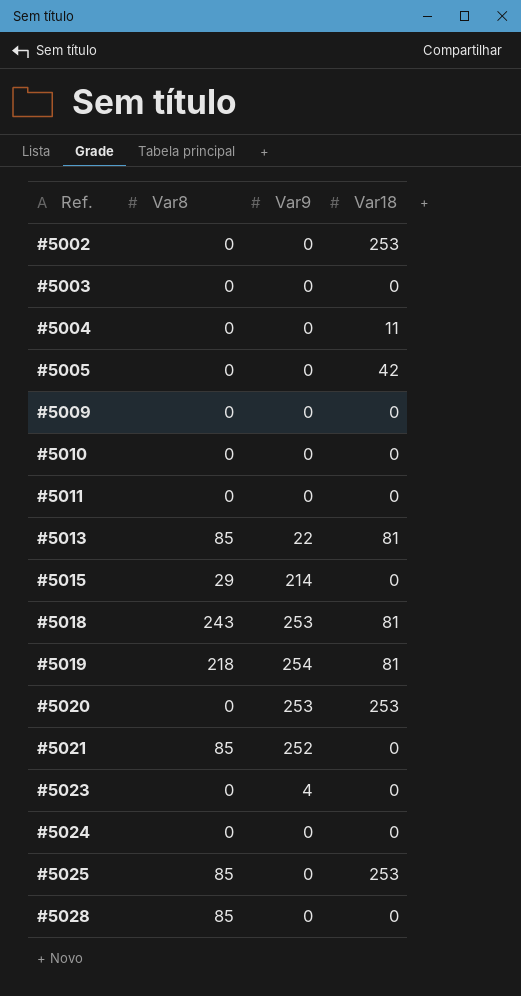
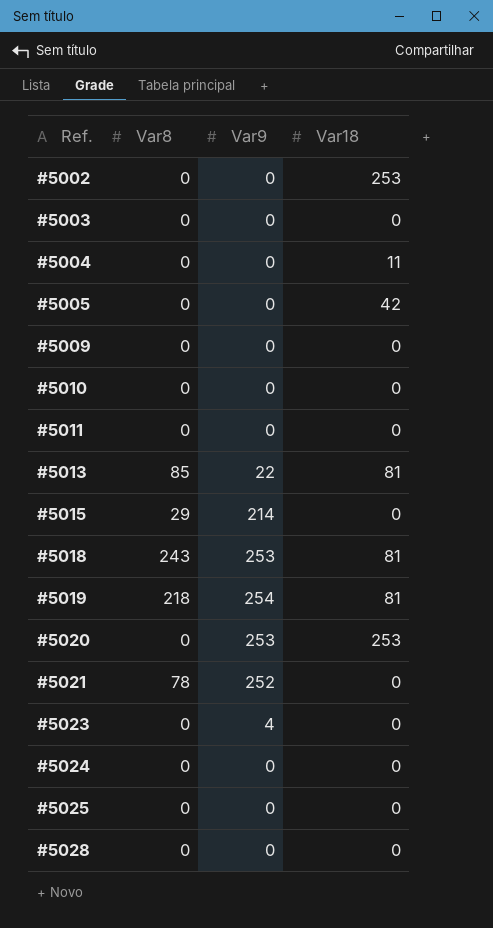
#5021 | Var8: 85 -> 78
#5025 | Var8: 85 -> 0
#5025 | Var18: 253 -> 0
#5028 | Var8: 85 -> 0

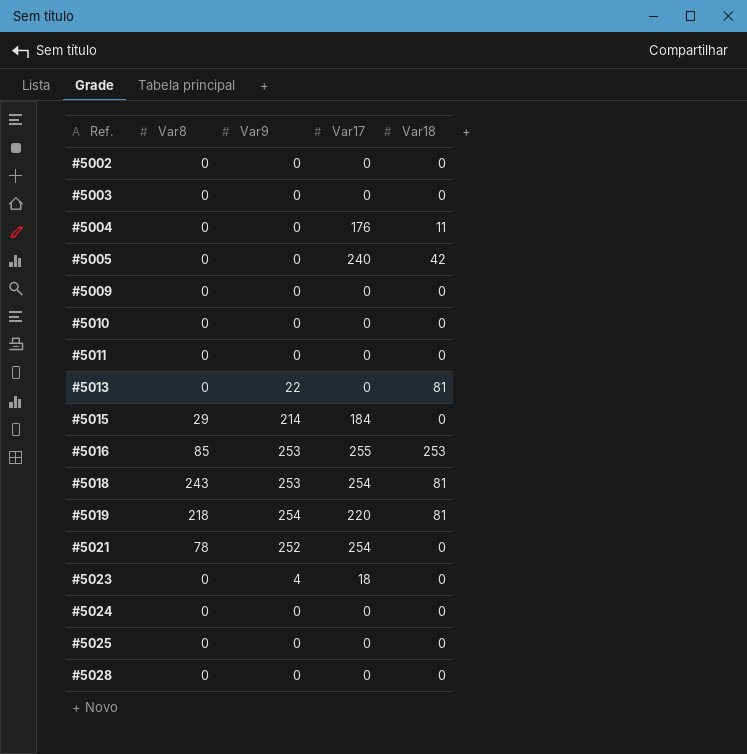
column Var17 | position: none -> 4
row #5020: 0 | 253 | 253 -> none
#5002 | Var18: 253 -> 0
#5013 | Var8: 85 -> 0
row #5016: none -> 85 | 253 | 255 | 253

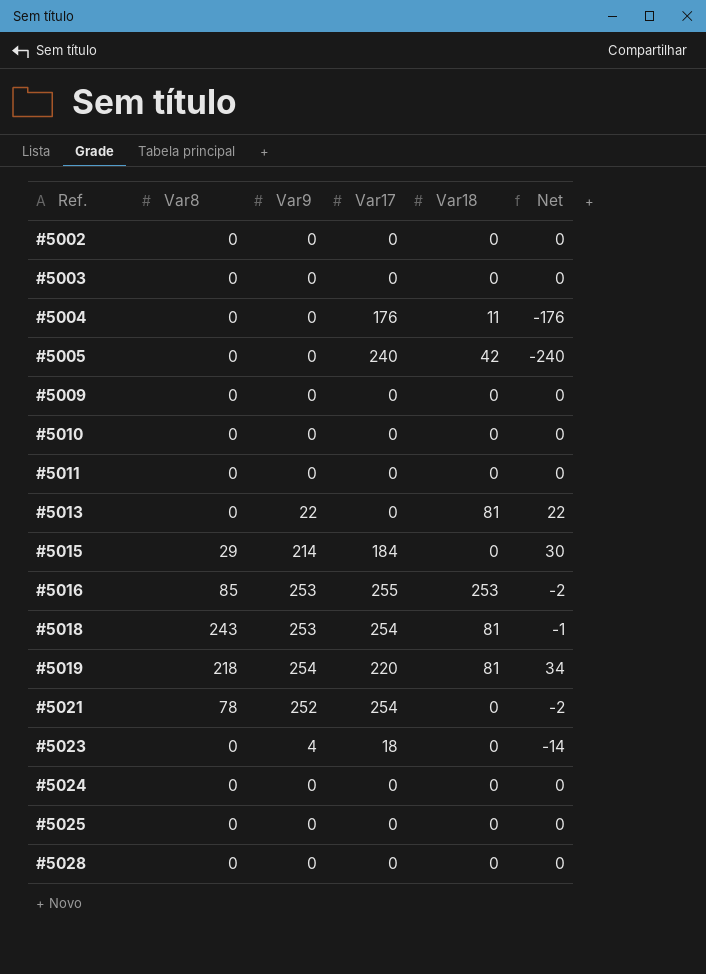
column Net | formula: none -> [Var9] - [Var17]

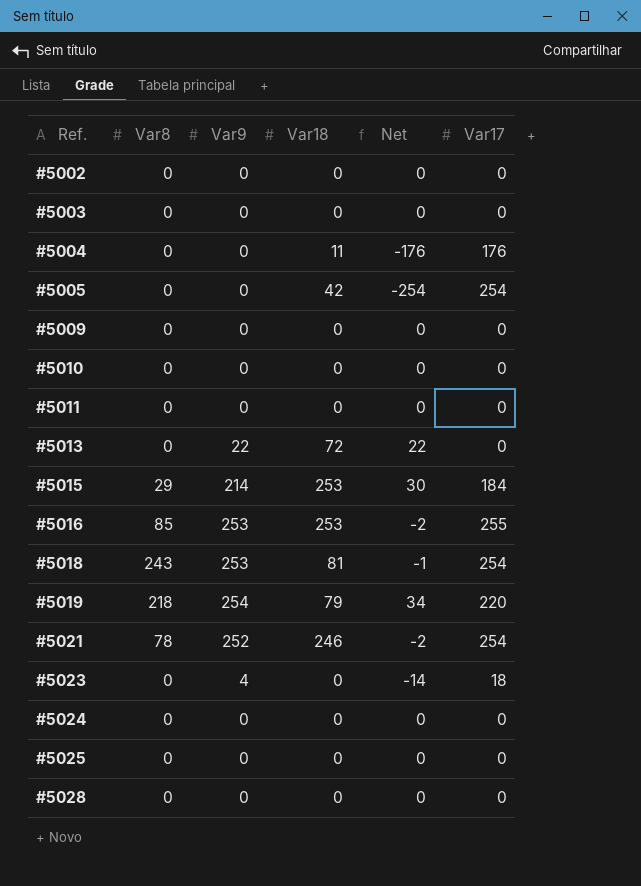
column Var17 | position: 4 -> 6
#5005 | Net: -240 -> -254
#5005 | Var17: 240 -> 254
#5013 | Var18: 81 -> 72
#5015 | Var18: 0 -> 253
#5019 | Var18: 81 -> 79
#5021 | Var18: 0 -> 246

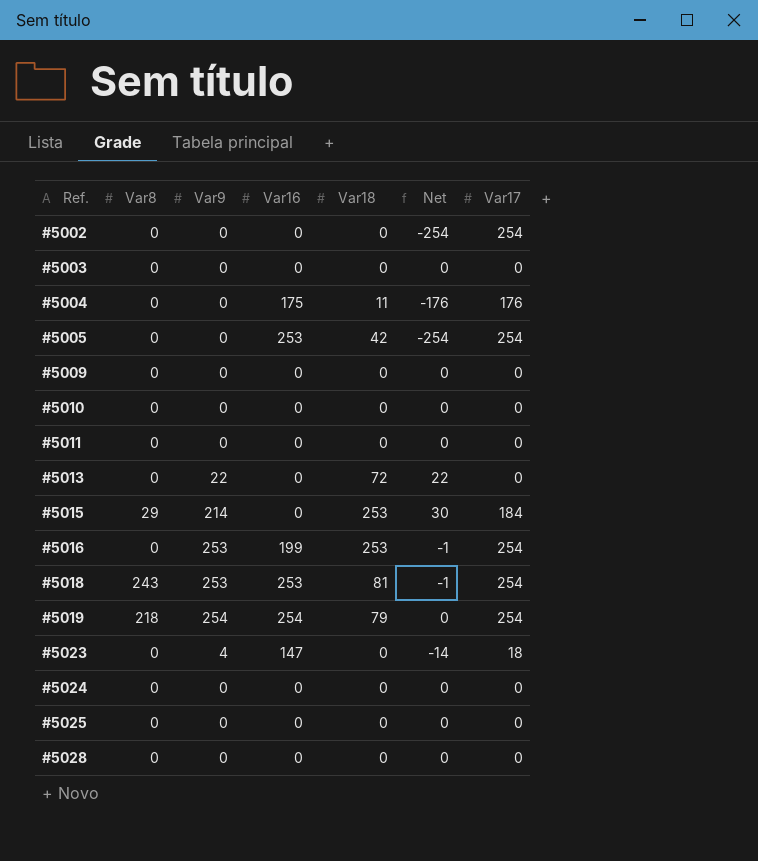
column Var16 | position: none -> 4
row #5021: 78 | 252 | 246 | -2 | 254 -> none
#5002 | Net: 0 -> -254
#5002 | Var17: 0 -> 254
#5016 | Var8: 85 -> 0
#5016 | Net: -2 -> -1
#5016 | Var17: 255 -> 254
#5019 | Net: 34 -> 0
#5019 | Var17: 220 -> 254

